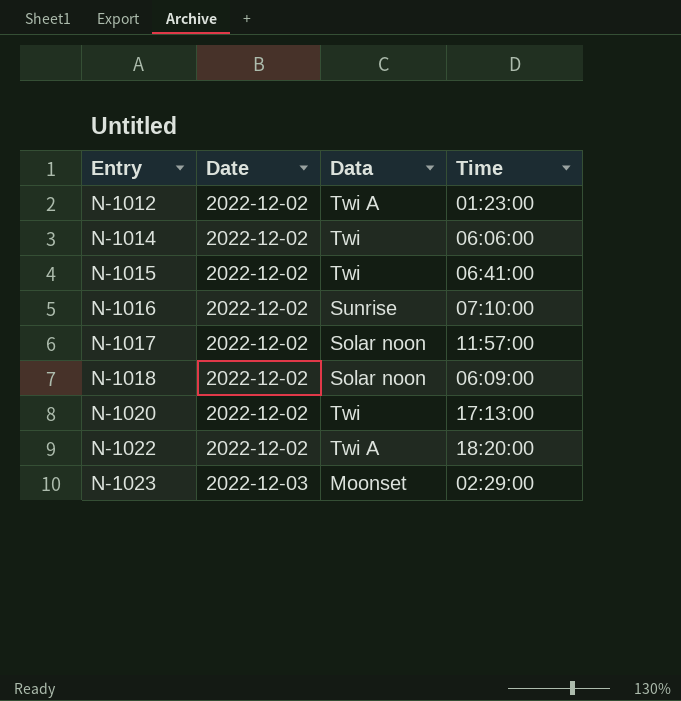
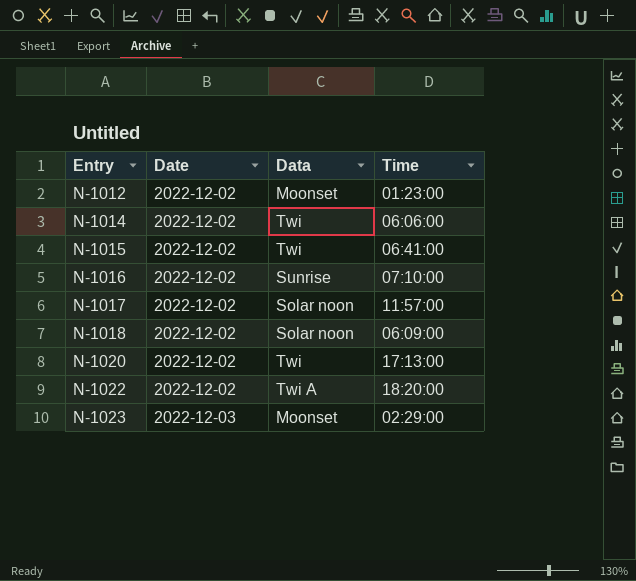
N-1012 | Data: Twi A -> Moonset

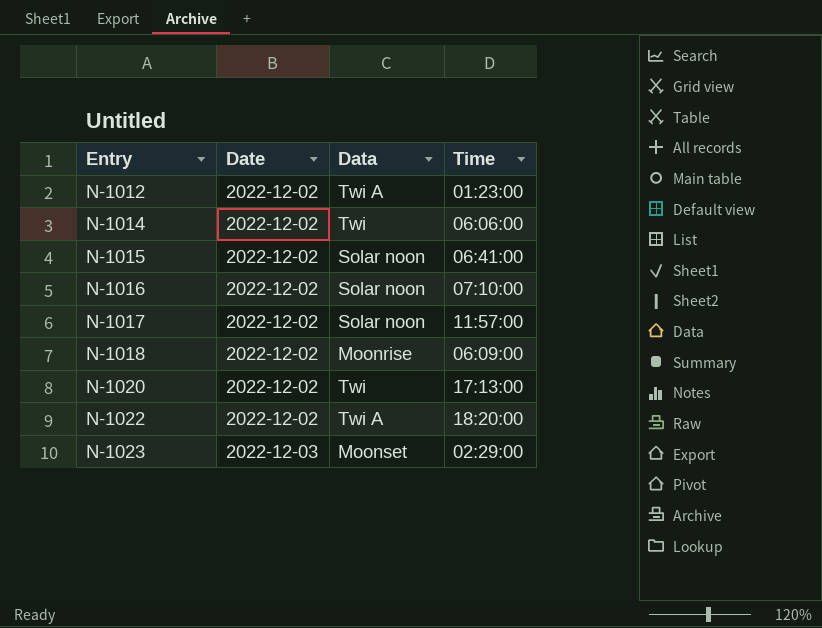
N-1012 | Data: Moonset -> Twi A
N-1015 | Data: Twi -> Solar noon
N-1016 | Data: Sunrise -> Solar noon
N-1018 | Data: Solar noon -> Moonrise

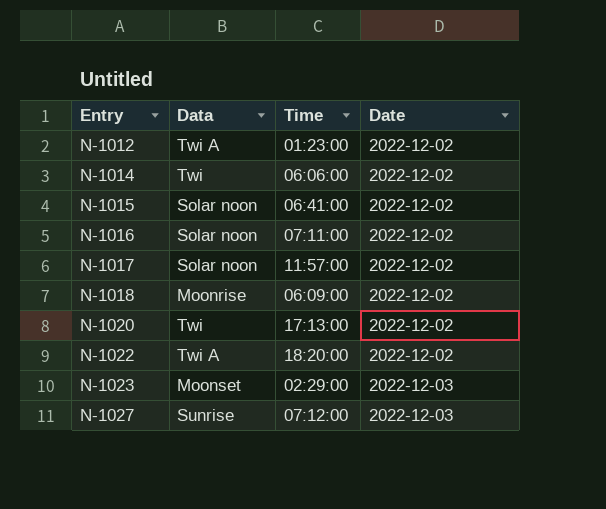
column Date | position: 2 -> 4
N-1016 | Time: 07:10:00 -> 07:11:00
row N-1027: none -> Sunrise | 07:12:00 | 2022-12-03

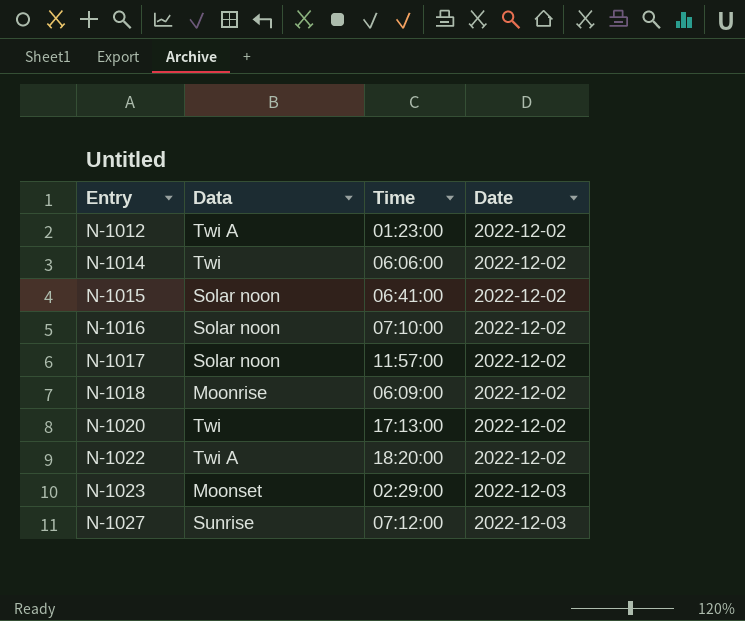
N-1016 | Time: 07:11:00 -> 07:10:00

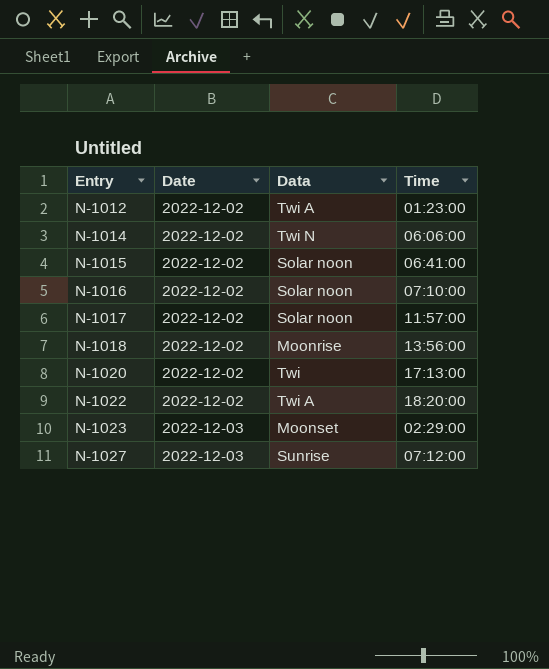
column Date | position: 4 -> 2
N-1014 | Data: Twi -> Twi N
N-1018 | Time: 06:09:00 -> 13:56:00

